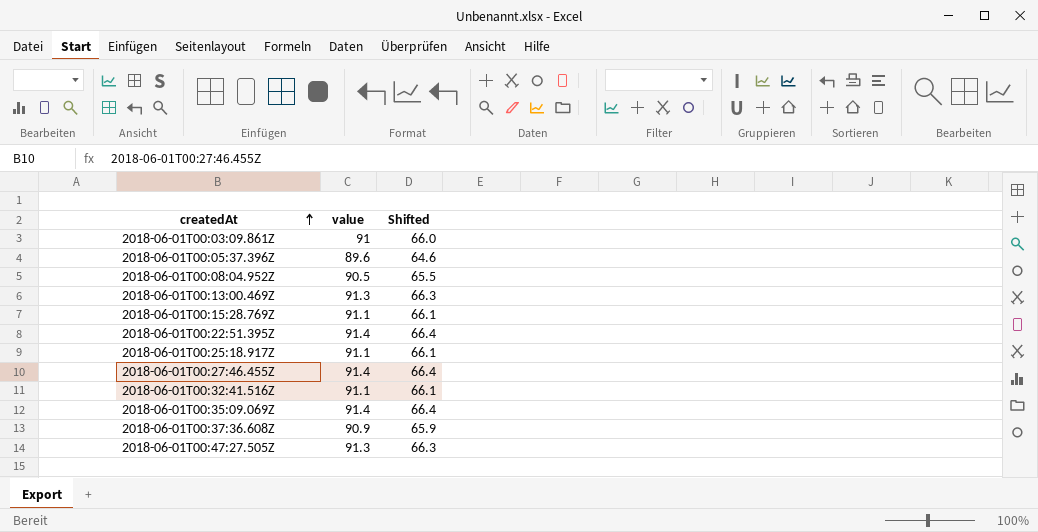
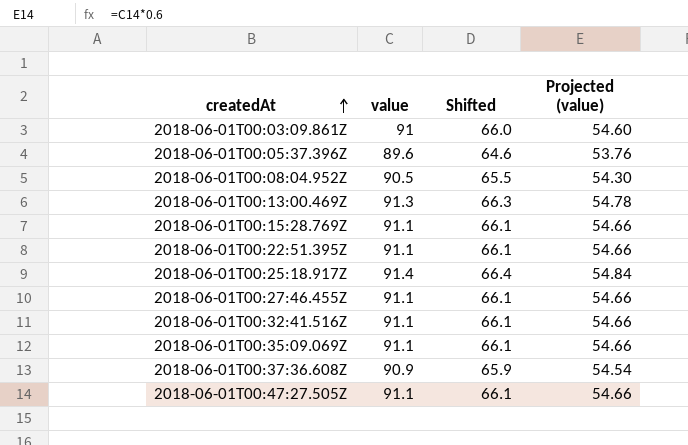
column Projected (value) | formula: none -> [value] * 0.6
2018-06-01T00:22:51.395Z | value: 91.4 -> 91.1
2018-06-01T00:22:51.395Z | Shifted: 66.4 -> 66.1
2018-06-01T00:25:18.917Z | value: 91.1 -> 91.4
2018-06-01T00:25:18.917Z | Shifted: 66.1 -> 66.4
2018-06-01T00:27:46.455Z | value: 91.4 -> 91.1
2018-06-01T00:27:46.455Z | Shifted: 66.4 -> 66.1
2018-06-01T00:35:09.069Z | value: 91.4 -> 91.1
2018-06-01T00:35:09.069Z | Shifted: 66.4 -> 66.1
2018-06-01T00:47:27.505Z | value: 91.3 -> 91.1
2018-06-01T00:47:27.505Z | Shifted: 66.3 -> 66.1

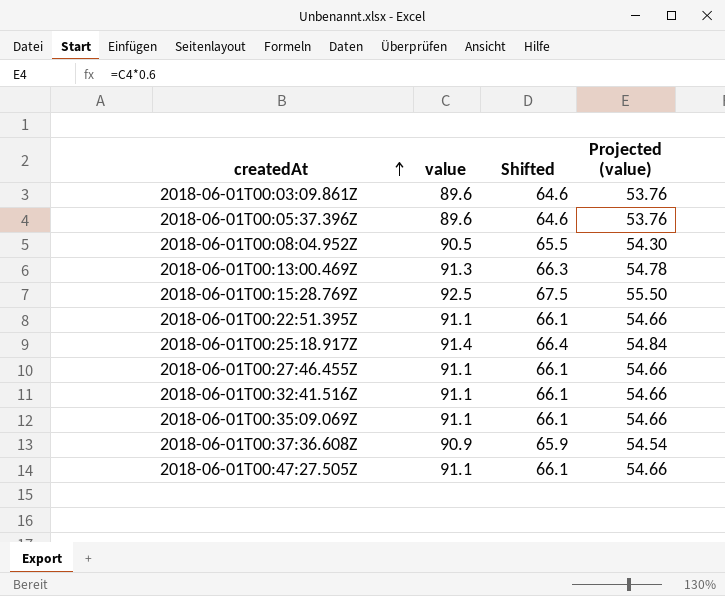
2018-06-01T00:03:09.861Z | value: 91 -> 89.6
2018-06-01T00:03:09.861Z | Shifted: 66.0 -> 64.6
2018-06-01T00:03:09.861Z | Projected (value): 54.60 -> 53.76
2018-06-01T00:15:28.769Z | value: 91.1 -> 92.5
2018-06-01T00:15:28.769Z | Shifted: 66.1 -> 67.5
2018-06-01T00:15:28.769Z | Projected (value): 54.66 -> 55.50

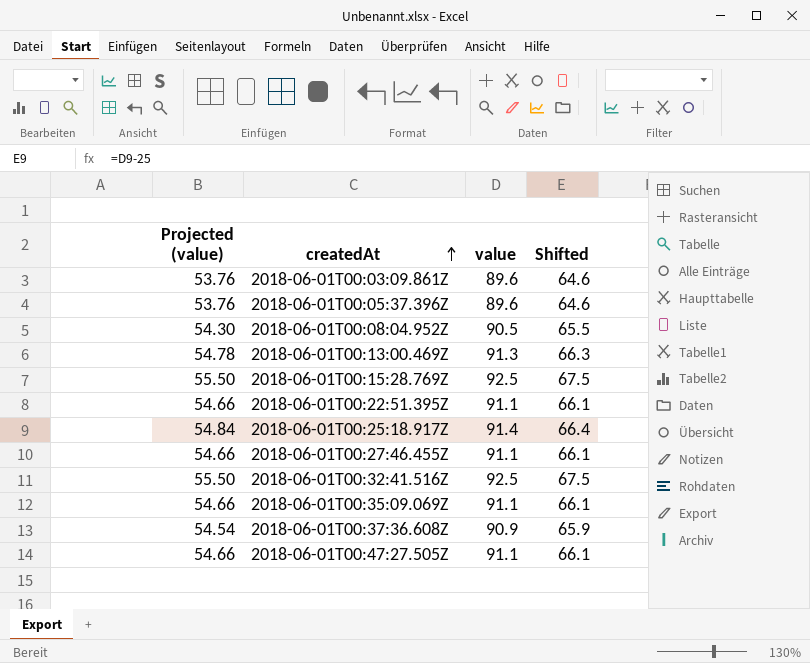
column Projected (value) | position: 4 -> 1
2018-06-01T00:32:41.516Z | Projected (value): 54.66 -> 55.50
2018-06-01T00:32:41.516Z | value: 91.1 -> 92.5
2018-06-01T00:32:41.516Z | Shifted: 66.1 -> 67.5

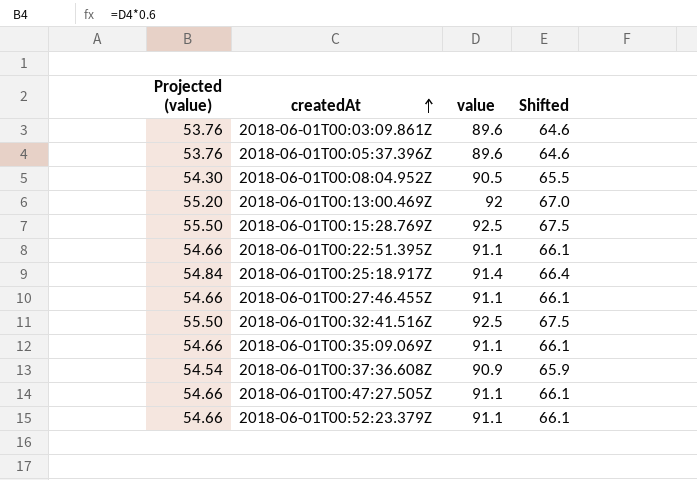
2018-06-01T00:13:00.469Z | Projected (value): 54.78 -> 55.20
2018-06-01T00:13:00.469Z | value: 91.3 -> 92
2018-06-01T00:13:00.469Z | Shifted: 66.3 -> 67.0
row 2018-06-01T00:52:23.379Z: none -> 54.66 | 91.1 | 66.1

